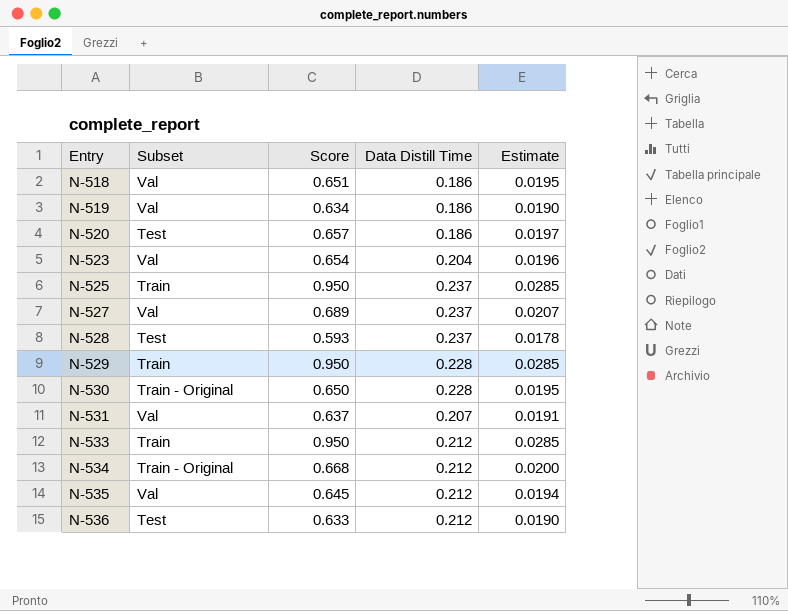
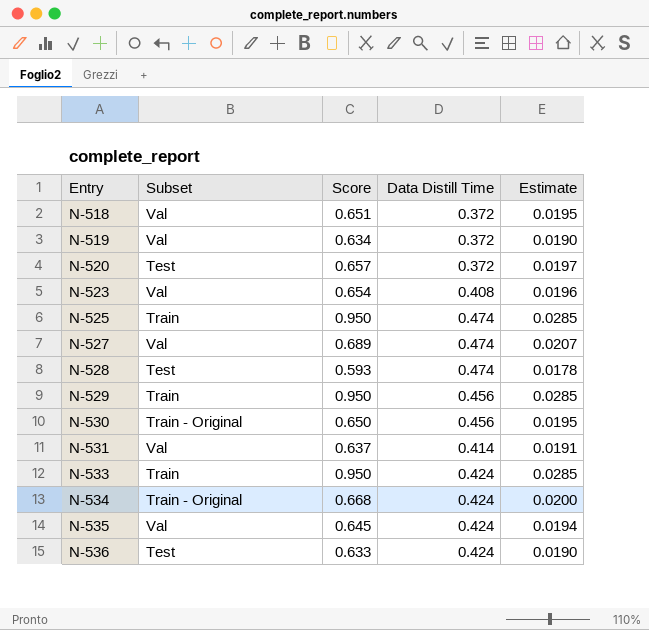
N-518 | Data Distill Time: 0.186 -> 0.372
N-519 | Data Distill Time: 0.186 -> 0.372
N-520 | Data Distill Time: 0.186 -> 0.372
N-523 | Data Distill Time: 0.204 -> 0.408
N-525 | Data Distill Time: 0.237 -> 0.474
N-527 | Data Distill Time: 0.237 -> 0.474
N-528 | Data Distill Time: 0.237 -> 0.474
N-529 | Data Distill Time: 0.228 -> 0.456
N-530 | Data Distill Time: 0.228 -> 0.456
N-531 | Data Distill Time: 0.207 -> 0.414
N-533 | Data Distill Time: 0.212 -> 0.424
N-534 | Data Distill Time: 0.212 -> 0.424
N-535 | Data Distill Time: 0.212 -> 0.424
N-536 | Data Distill Time: 0.212 -> 0.424

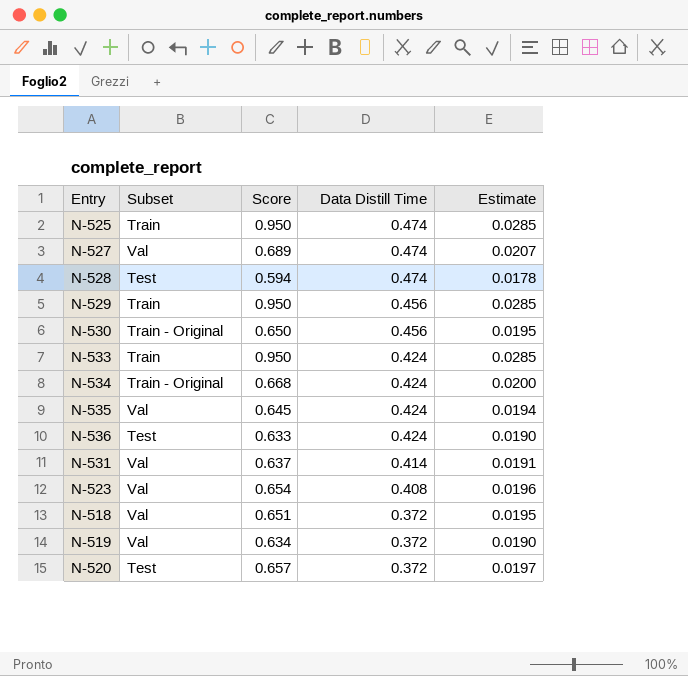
row order: Entry ascending -> Data Distill Time descending
N-528 | Score: 0.593 -> 0.594

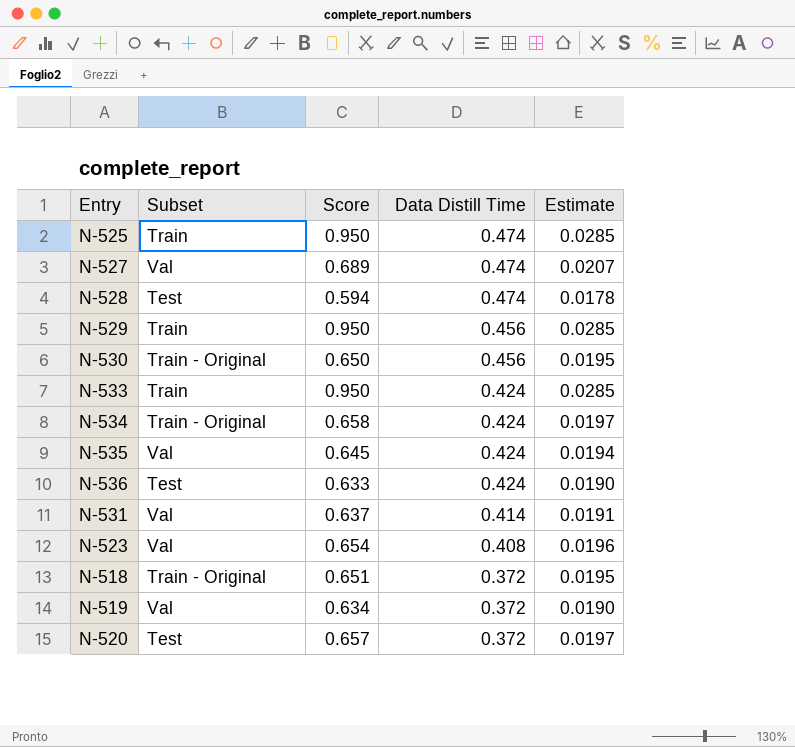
N-534 | Score: 0.668 -> 0.658
N-534 | Estimate: 0.0200 -> 0.0197
N-518 | Subset: Val -> Train - Original

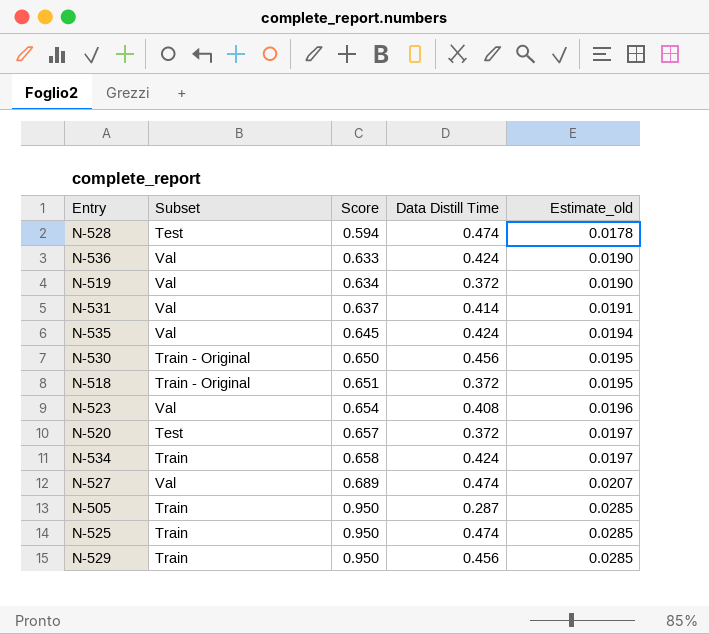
row order: Data Distill Time descending -> Score ascending
column name: Estimate -> Estimate_old
row N-533: Train | 0.950 | 0.424 | 0.0285 -> none
N-536 | Subset: Test -> Val
N-534 | Subset: Train - Original -> Train
row N-505: none -> Train | 0.950 | 0.287 | 0.0285

